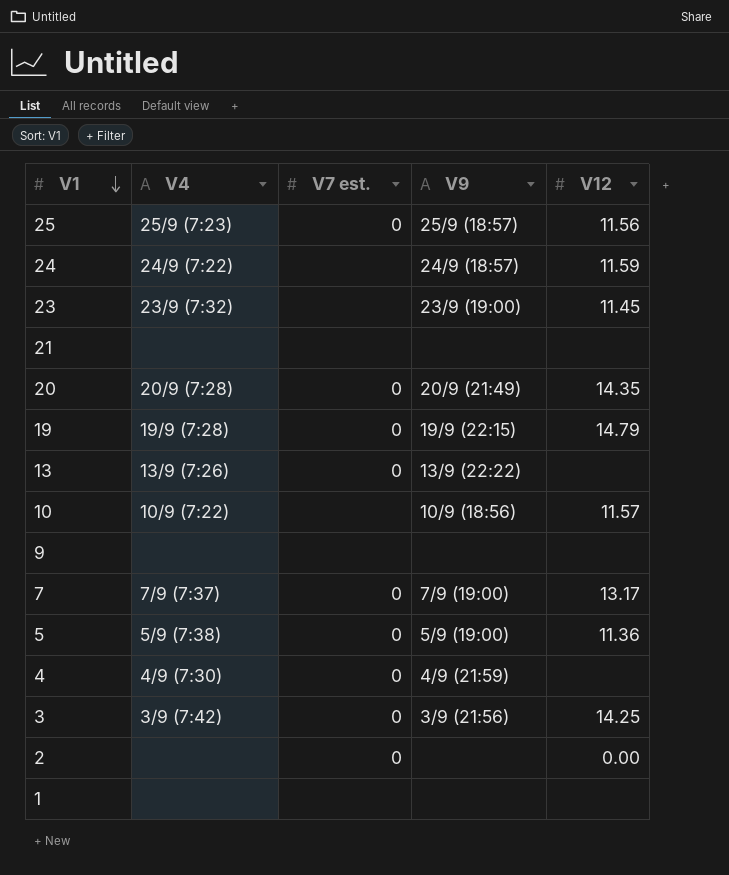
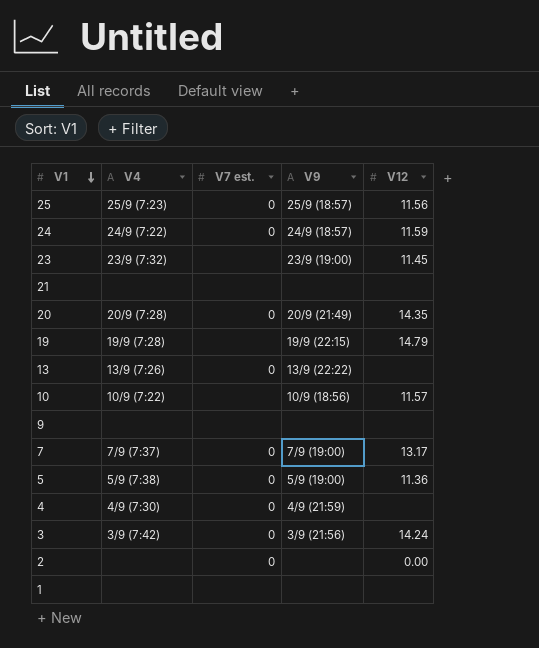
24 | V7 est.: none -> 0
19 | V7 est.: 0 -> none
3 | V12: 14.25 -> 14.24

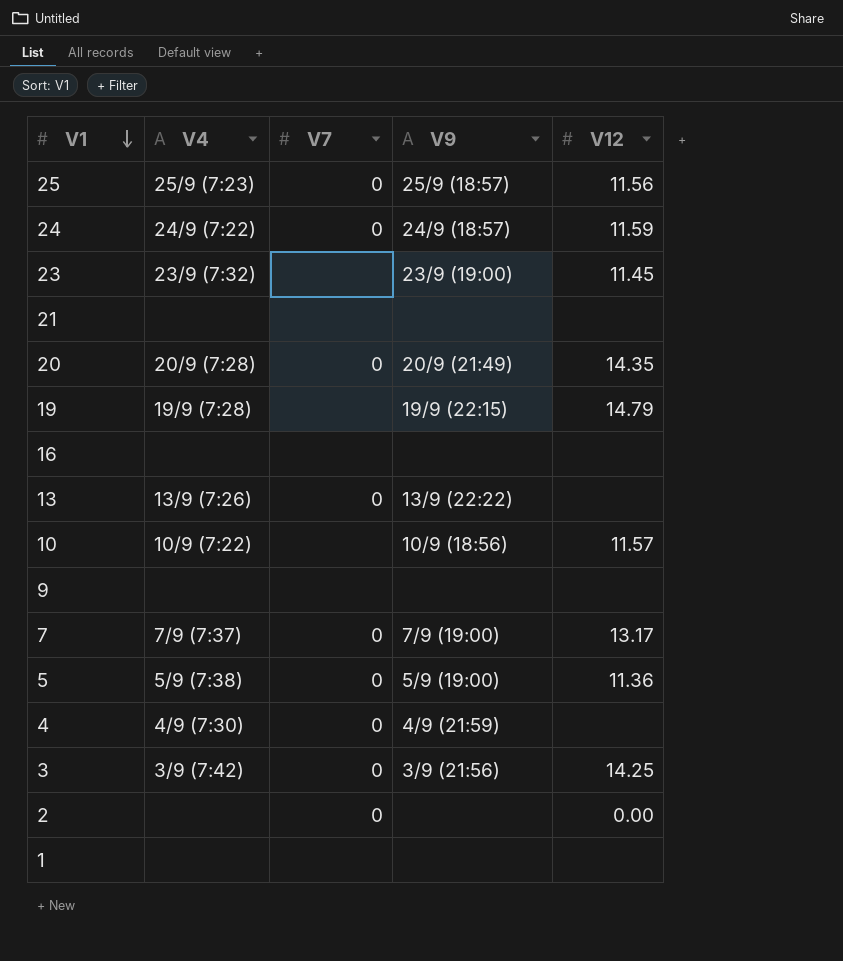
column name: V7 est. -> V7
row 16: none -> none | none | none | none
3 | V12: 14.24 -> 14.25

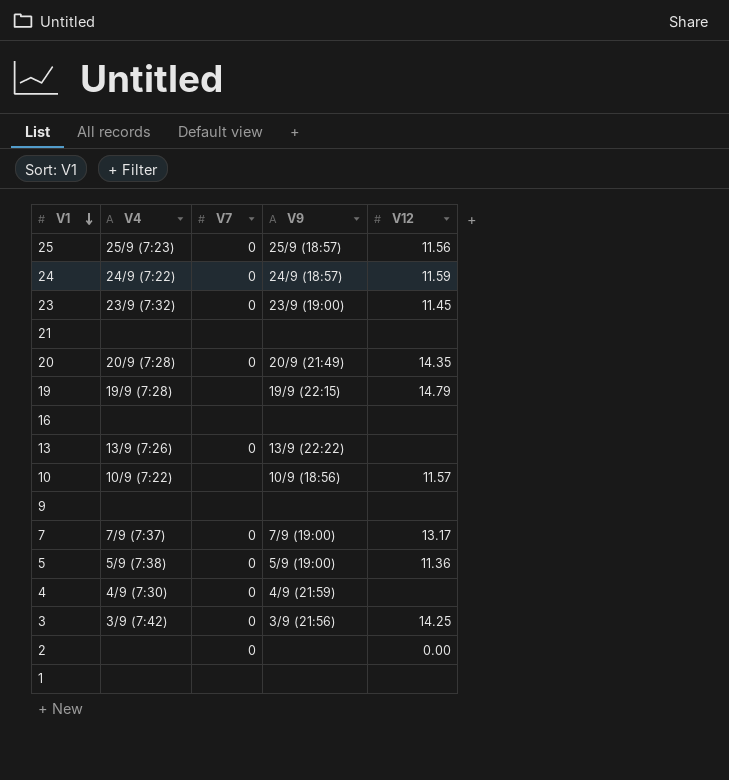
23 | V7: none -> 0

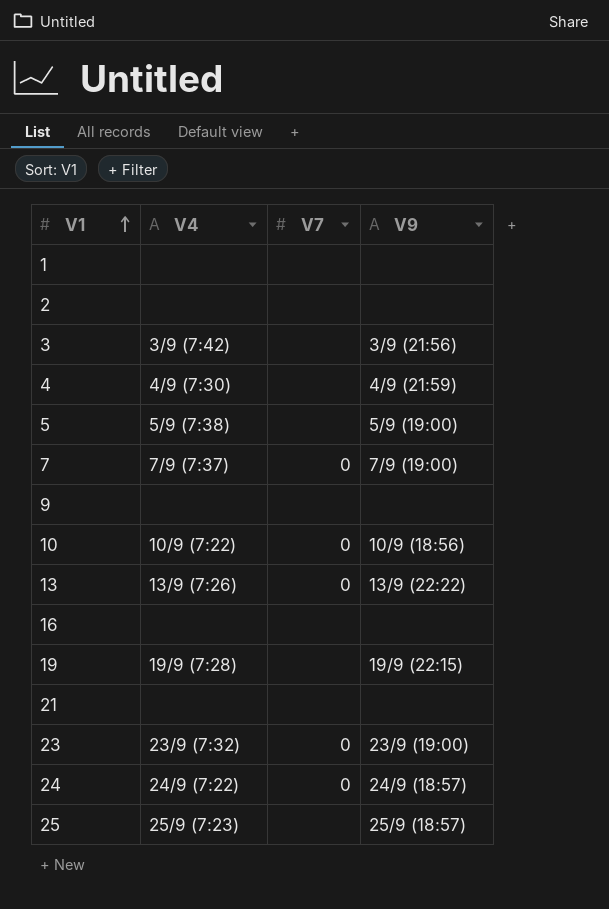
row order: V1 descending -> V1 ascending
column V12 | position: 5 -> none
row 20: 20/9 (7:28) | 0 | 20/9 (21:49) | 14.35 -> none
2 | V7: 0 -> none
3 | V7: 0 -> none
4 | V7: 0 -> none
5 | V7: 0 -> none
10 | V7: none -> 0
25 | V7: 0 -> none

